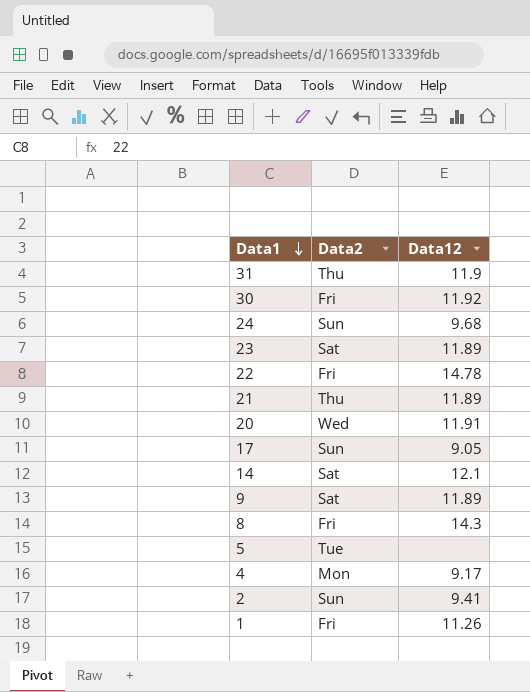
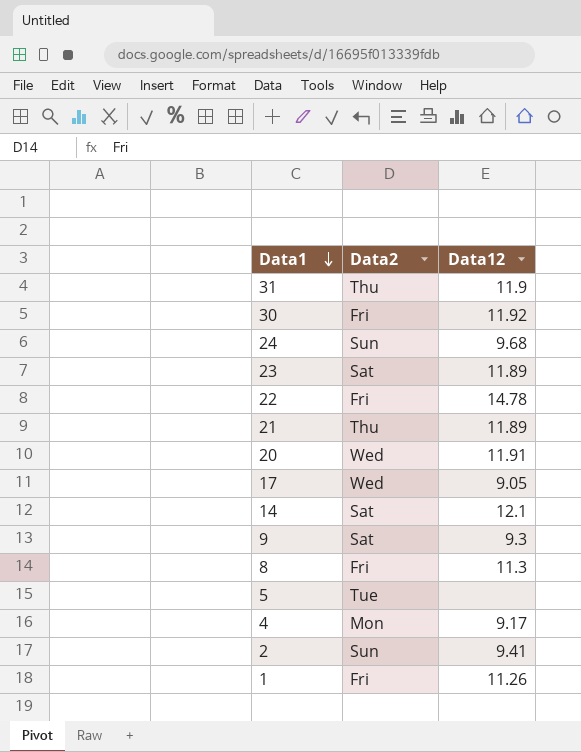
17 | Data2: Sun -> Wed
9 | Data12: 11.89 -> 9.3
8 | Data12: 14.3 -> 11.3

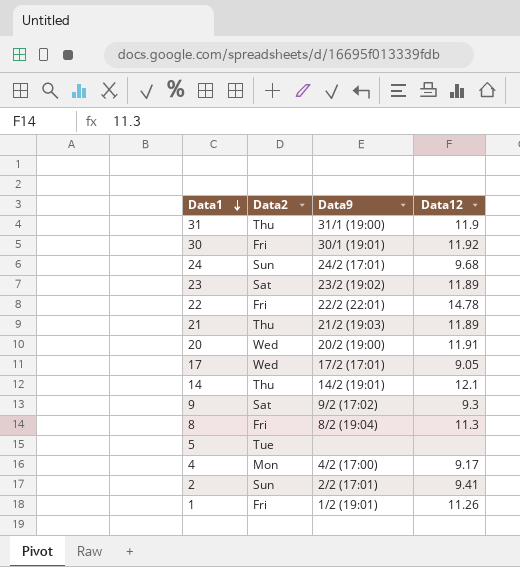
column Data9 | position: none -> 3
14 | Data2: Sat -> Thu

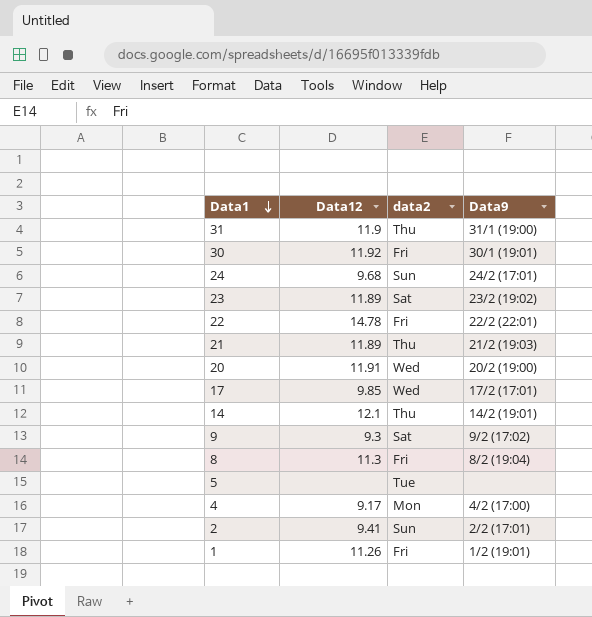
column Data12 | position: 4 -> 2
column name: Data2 -> data2
17 | Data12: 9.05 -> 9.85

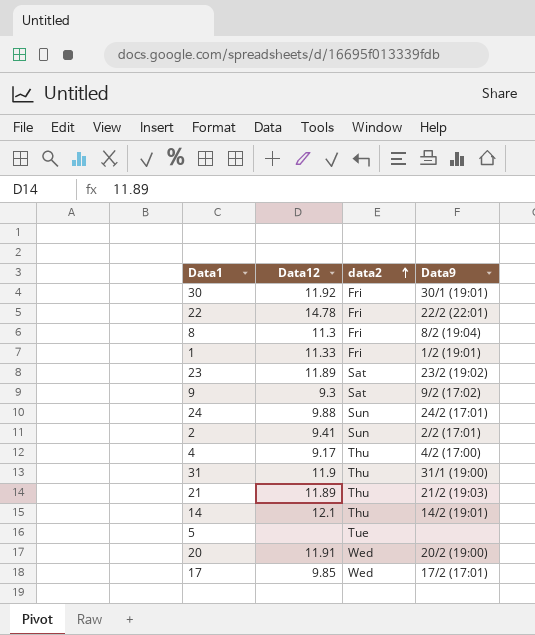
row order: Data1 descending -> data2 ascending
1 | Data12: 11.26 -> 11.33
24 | Data12: 9.68 -> 9.88
4 | data2: Mon -> Thu

